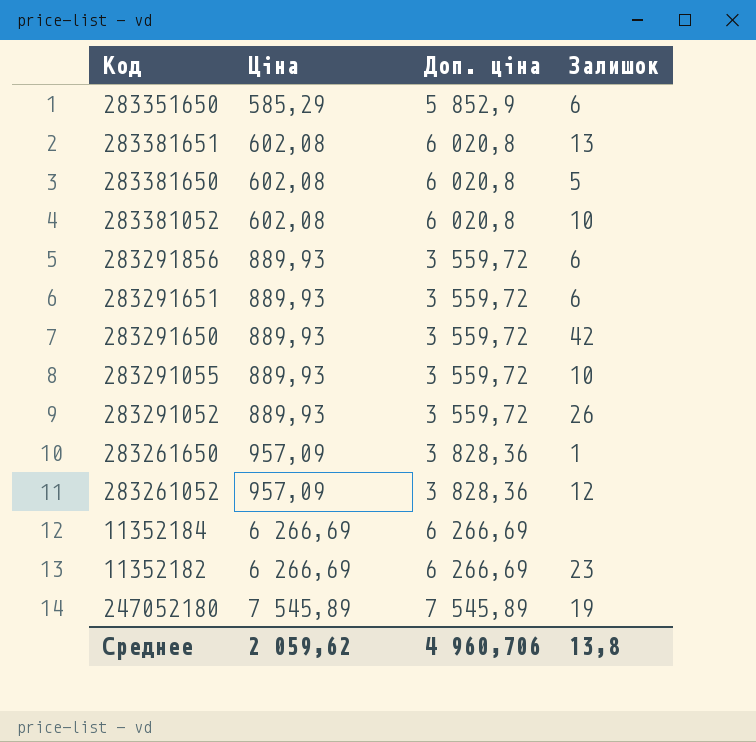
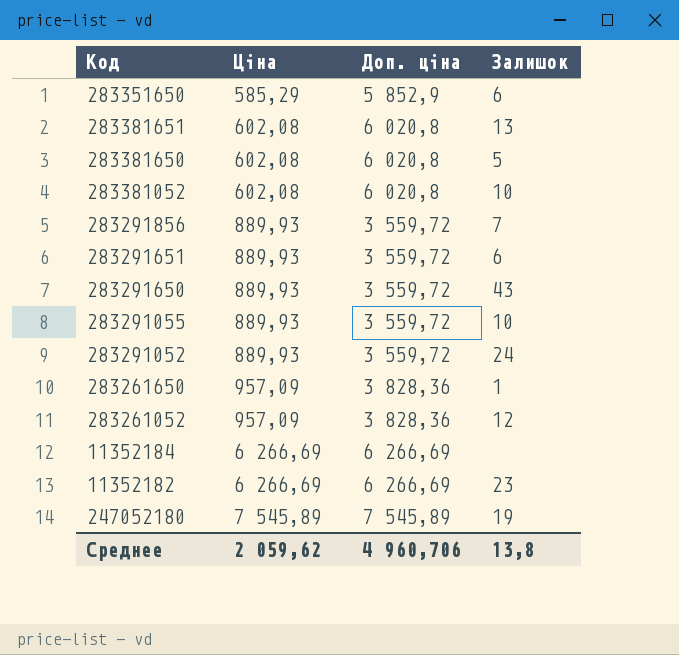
283291856 | Залишок: 6 -> 7
283291650 | Залишок: 42 -> 43
283291052 | Залишок: 26 -> 24

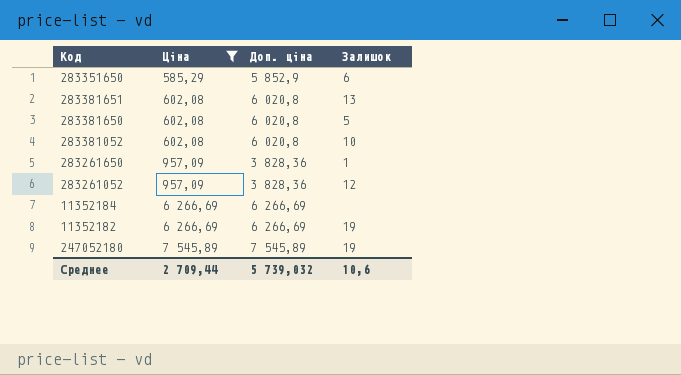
filter: none -> Ціна != 889,93
11352182 | Залишок: 23 -> 19
Среднее | Ціна: 2 059,62 -> 2 709,44
Среднее | Доп. ціна: 4 960,706 -> 5 739,032
Среднее | Залишок: 13,8 -> 10,6

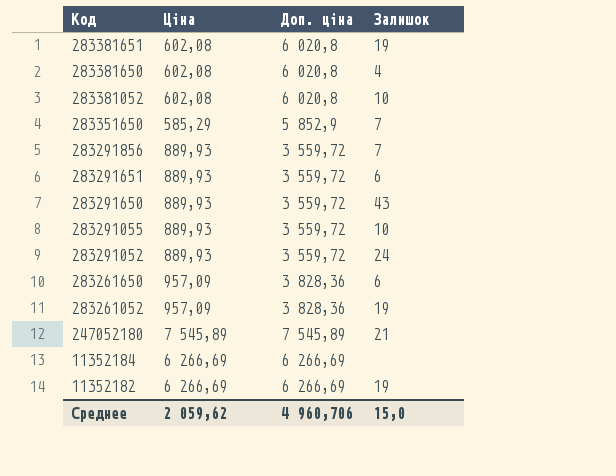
filter: Ціна != 889,93 -> none
row order: Ціна ascending -> Код descending
283381651 | Залишок: 13 -> 19
283381650 | Залишок: 5 -> 4
283351650 | Залишок: 6 -> 7
283261650 | Залишок: 1 -> 6
283261052 | Залишок: 12 -> 19
247052180 | Залишок: 19 -> 21
Среднее | Ціна: 2 709,44 -> 2 059,62
Среднее | Доп. ціна: 5 739,032 -> 4 960,706
Среднее | Залишок: 10,6 -> 15,0

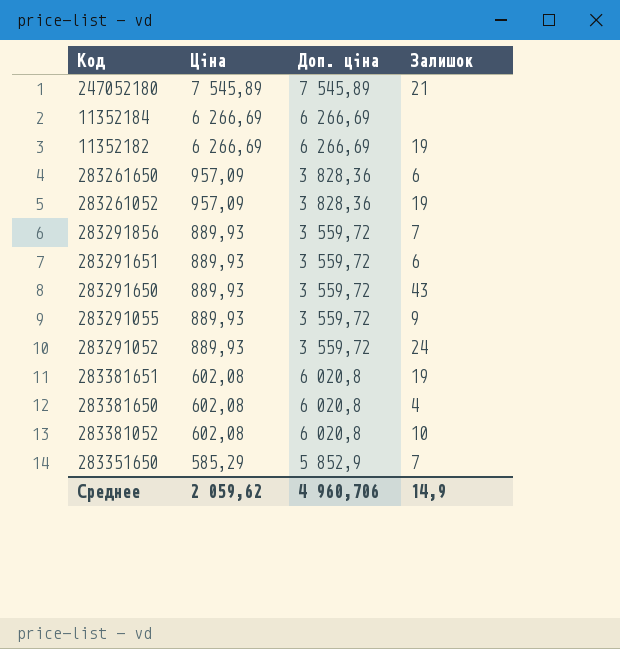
row order: Код descending -> Ціна descending
283291055 | Залишок: 10 -> 9
Среднее | Залишок: 15,0 -> 14,9

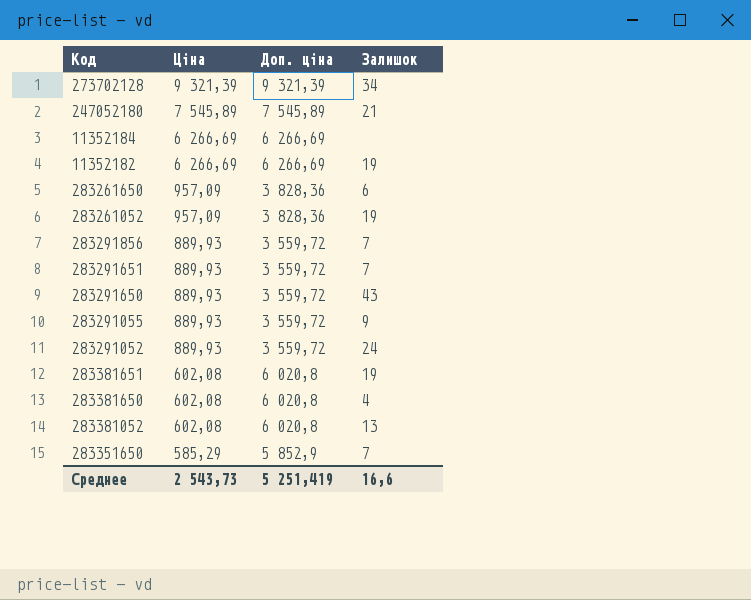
row 273702128: none -> 9 321,39 | 9 321,39 | 34
283291651 | Залишок: 6 -> 7
283381052 | Залишок: 10 -> 13
Среднее | Ціна: 2 059,62 -> 2 543,73
Среднее | Доп. ціна: 4 960,706 -> 5 251,419
Среднее | Залишок: 14,9 -> 16,6

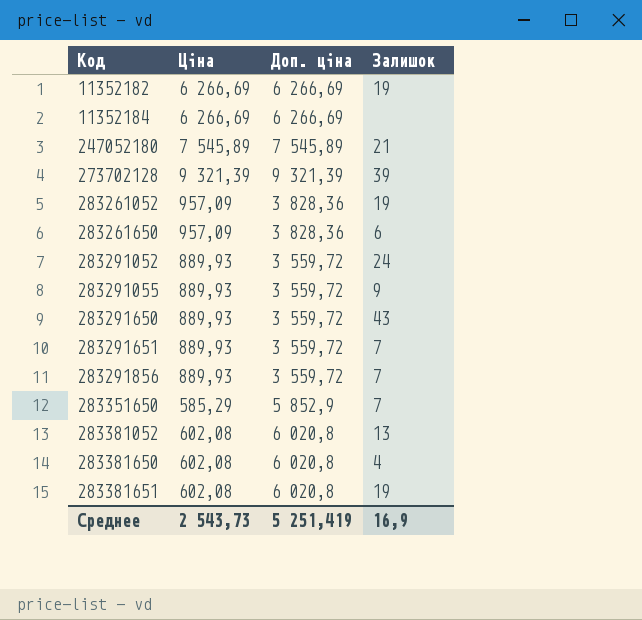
row order: Ціна descending -> Код ascending
273702128 | Залишок: 34 -> 39
Среднее | Залишок: 16,6 -> 16,9

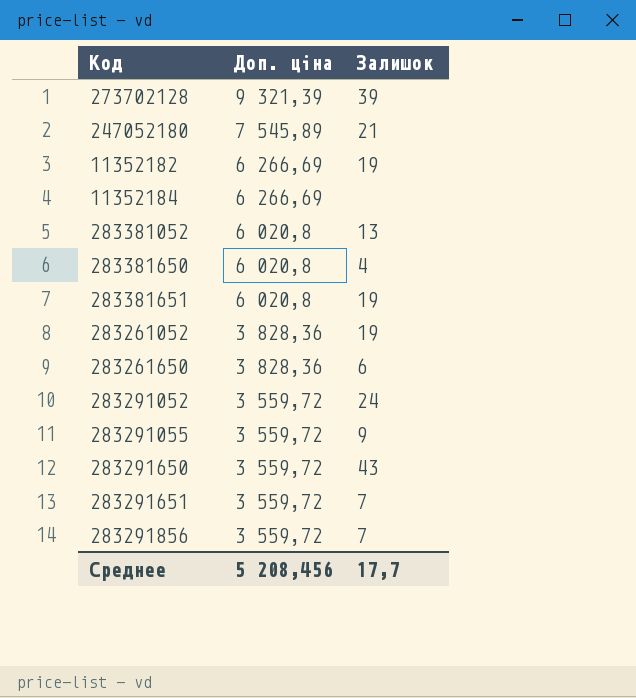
row order: Код ascending -> Доп. ціна descending
column Ціна | position: 2 -> none
row 283351650: 585,29 | 5 852,9 | 7 -> none
Среднее | Доп. ціна: 5 251,419 -> 5 208,456
Среднее | Залишок: 16,9 -> 17,7

